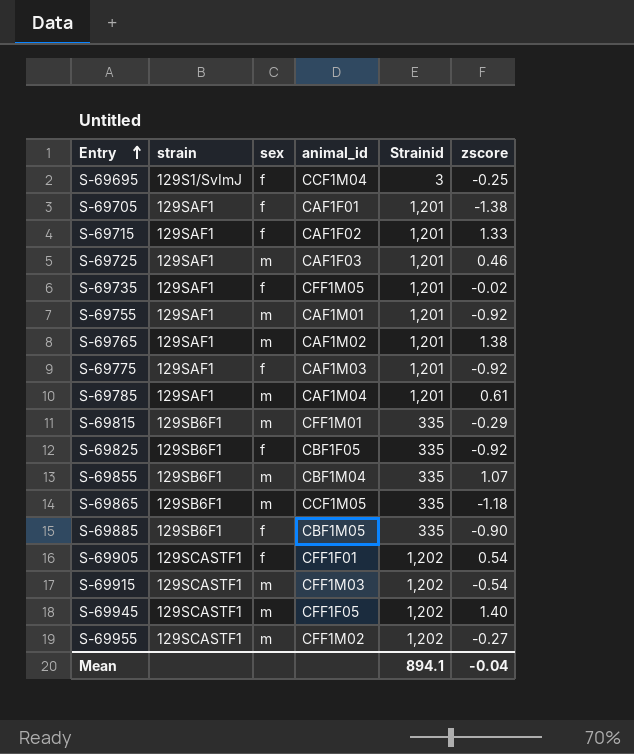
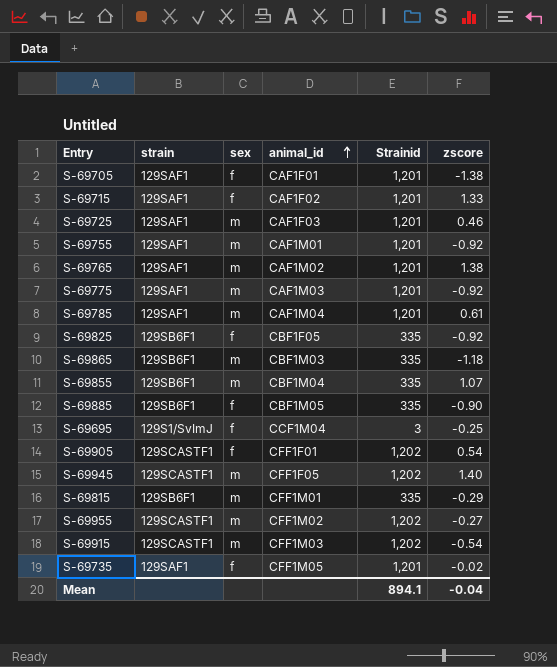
row order: Entry ascending -> animal_id ascending
S-69775 | sex: f -> m
S-69865 | animal_id: CCF1M05 -> CBF1M03

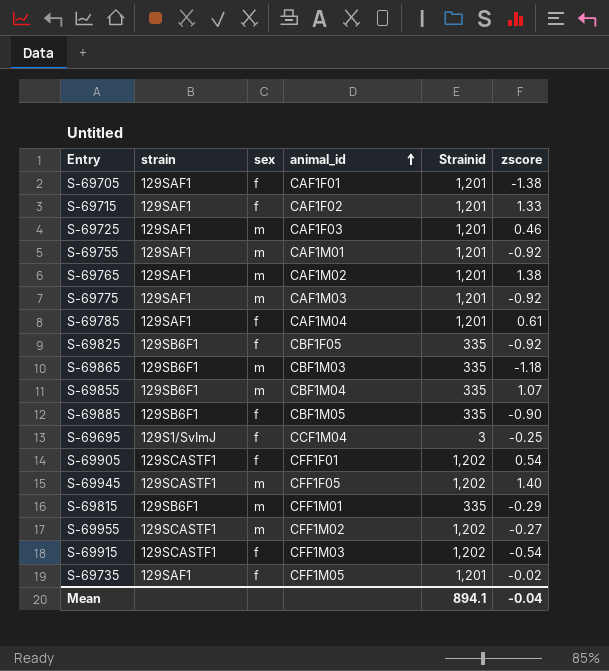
S-69785 | sex: m -> f
S-69915 | sex: m -> f

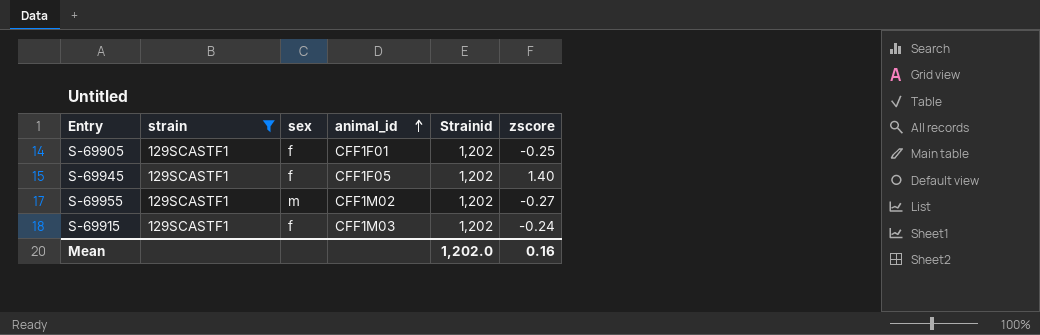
filter: none -> strain = 129SCASTF1
S-69905 | zscore: 0.54 -> -0.25
S-69945 | sex: m -> f
S-69915 | zscore: -0.54 -> -0.24
Mean | Strainid: 894.1 -> 1,202.0
Mean | zscore: -0.04 -> 0.16

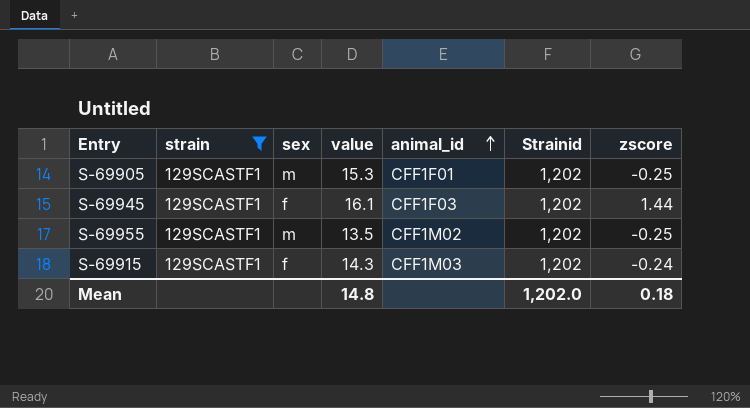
column value | position: none -> 4
S-69905 | sex: f -> m
S-69945 | animal_id: CFF1F05 -> CFF1F03
S-69945 | zscore: 1.40 -> 1.44
S-69955 | zscore: -0.27 -> -0.25
Mean | zscore: 0.16 -> 0.18

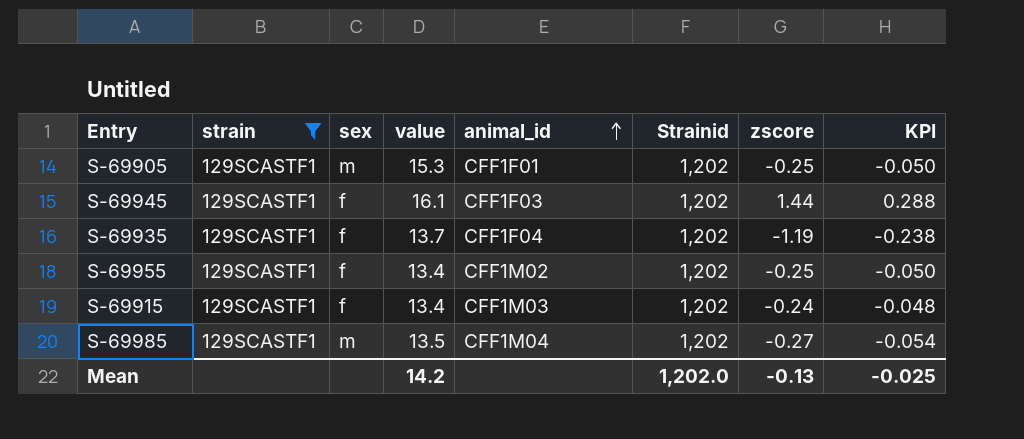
column KPI | formula: none -> [zscore] * 0.2
row S-69935: none -> 129SCASTF1 | f | 13.7 | CFF1F04 | 1,202 | -1.19 | -0.238
S-69955 | sex: m -> f
S-69955 | value: 13.5 -> 13.4
S-69915 | value: 14.3 -> 13.4
row S-69985: none -> 129SCASTF1 | m | 13.5 | CFF1M04 | 1,202 | -0.27 | -0.054
Mean | value: 14.8 -> 14.2
Mean | zscore: 0.18 -> -0.13

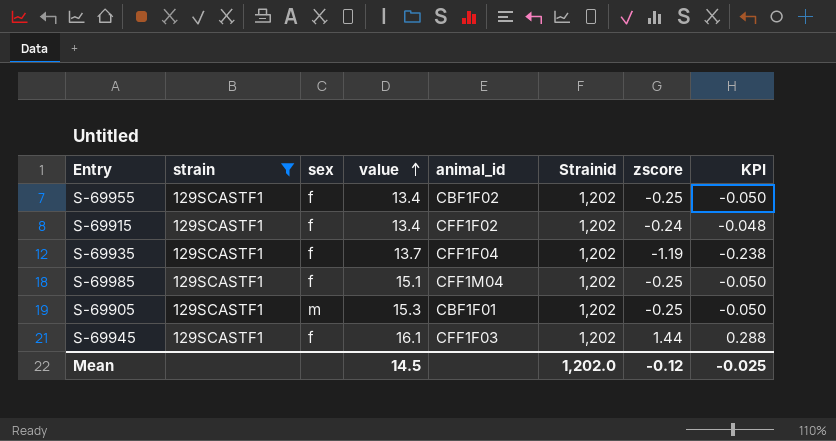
row order: animal_id ascending -> value ascending
S-69955 | animal_id: CFF1M02 -> CBF1F02
S-69915 | animal_id: CFF1M03 -> CFF1F02
S-69985 | sex: m -> f
S-69985 | value: 13.5 -> 15.1
S-69985 | zscore: -0.27 -> -0.25
S-69985 | KPI: -0.054 -> -0.050
S-69905 | animal_id: CFF1F01 -> CBF1F01
Mean | value: 14.2 -> 14.5
Mean | zscore: -0.13 -> -0.12

